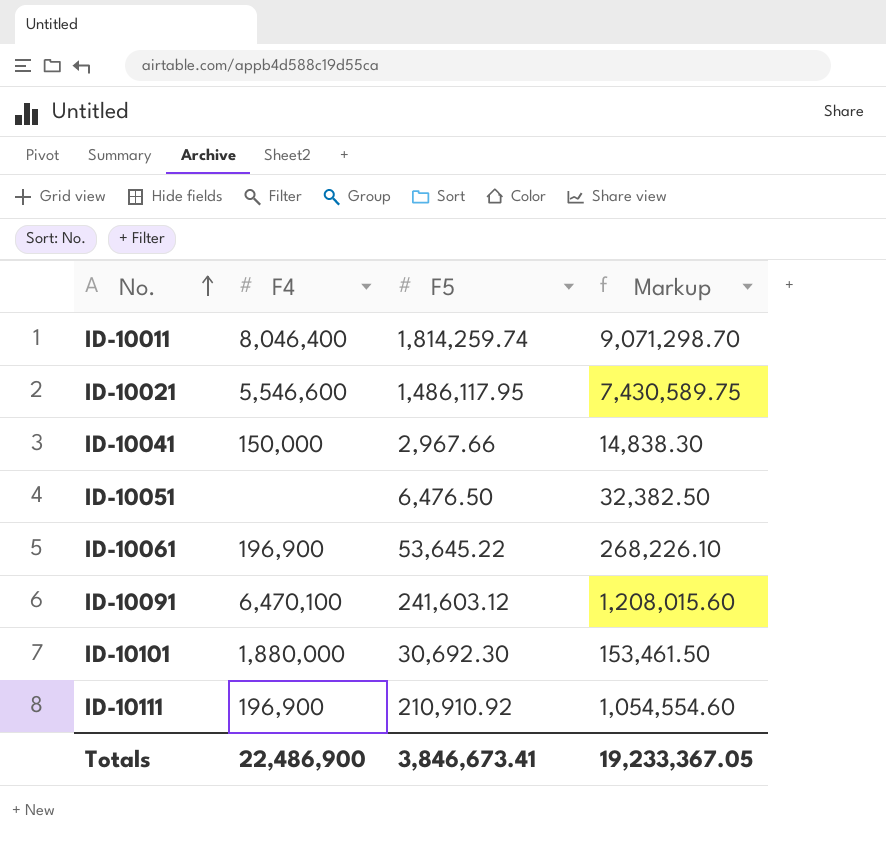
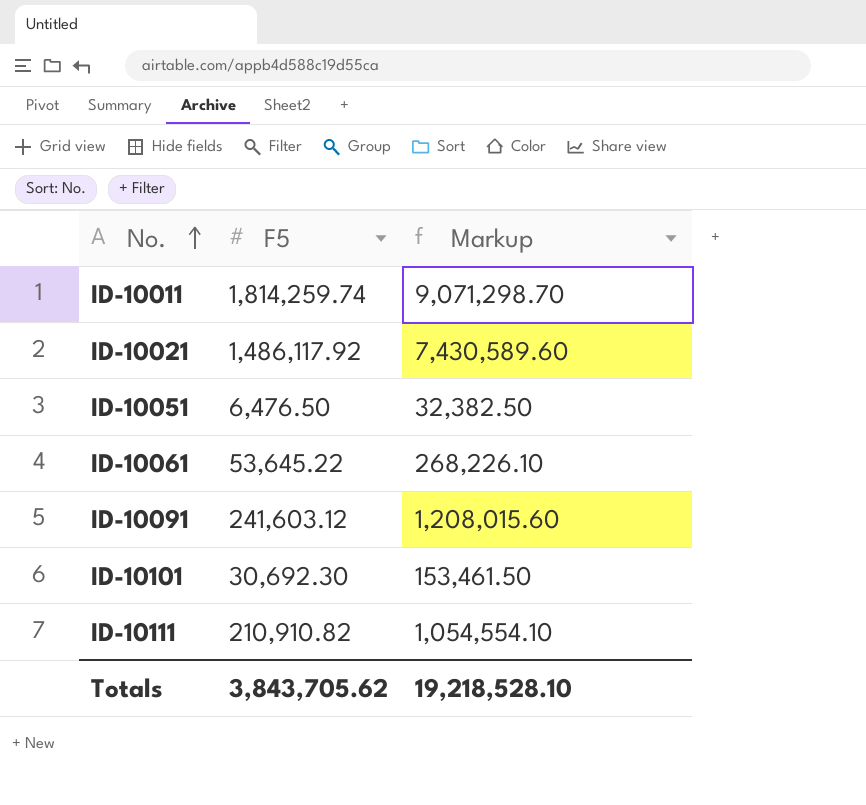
column F4 | position: 2 -> none
row ID-10041: 150,000 | 2,967.66 | 14,838.30 -> none
ID-10021 | F5: 1,486,117.95 -> 1,486,117.92
ID-10021 | Markup: 7,430,589.75 -> 7,430,589.60
ID-10111 | F5: 210,910.92 -> 210,910.82
ID-10111 | Markup: 1,054,554.60 -> 1,054,554.10
Totals | F5: 3,846,673.41 -> 3,843,705.62
Totals | Markup: 19,233,367.05 -> 19,218,528.10

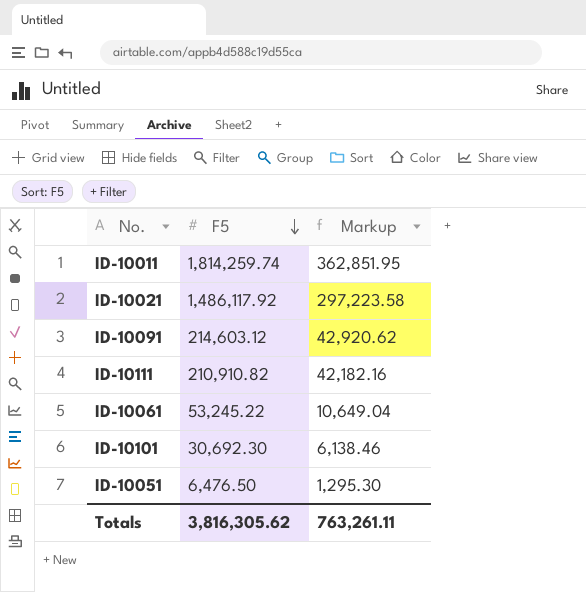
row order: No. ascending -> F5 descending
column Markup | formula: [F5] * 5 -> [F5] * 0.2
ID-10091 | F5: 241,603.12 -> 214,603.12
ID-10061 | F5: 53,645.22 -> 53,245.22
Totals | F5: 3,843,705.62 -> 3,816,305.62
Totals | Markup: 19,218,528.10 -> 763,261.11

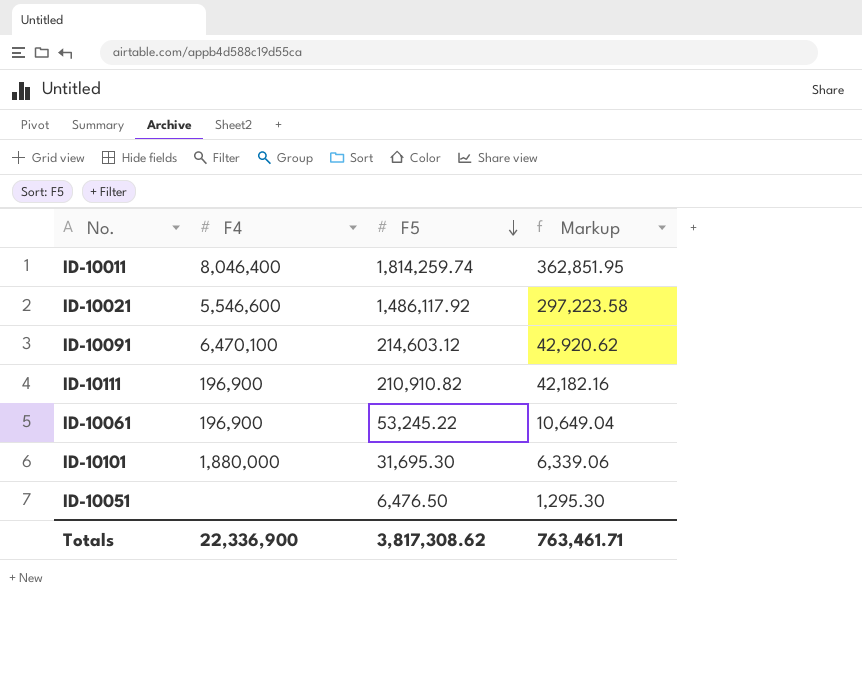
column F4 | position: none -> 2
ID-10101 | F5: 30,692.30 -> 31,695.30
ID-10101 | Markup: 6,138.46 -> 6,339.06
Totals | F5: 3,816,305.62 -> 3,817,308.62
Totals | Markup: 763,261.11 -> 763,461.71

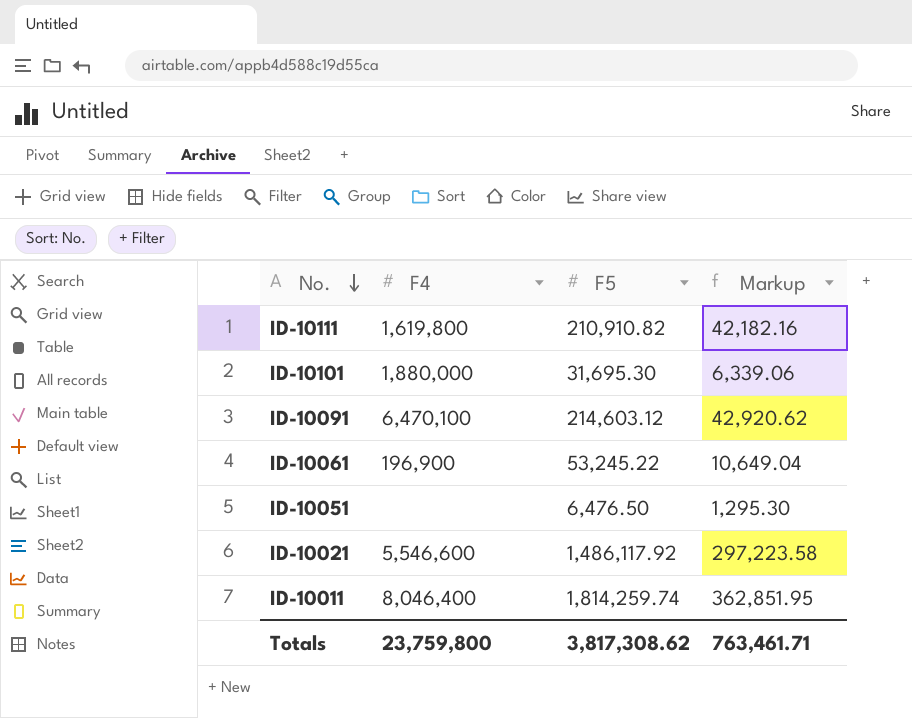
row order: F5 descending -> No. descending
ID-10111 | F4: 196,900 -> 1,619,800
Totals | F4: 22,336,900 -> 23,759,800

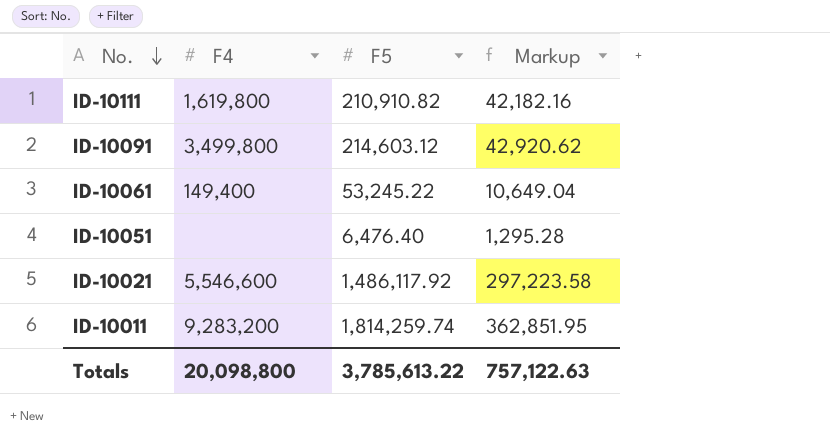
row ID-10101: 1,880,000 | 31,695.30 | 6,339.06 -> none
ID-10091 | F4: 6,470,100 -> 3,499,800
ID-10061 | F4: 196,900 -> 149,400
ID-10051 | F5: 6,476.50 -> 6,476.40
ID-10051 | Markup: 1,295.30 -> 1,295.28
ID-10011 | F4: 8,046,400 -> 9,283,200
Totals | F4: 23,759,800 -> 20,098,800
Totals | F5: 3,817,308.62 -> 3,785,613.22
Totals | Markup: 763,461.71 -> 757,122.63

